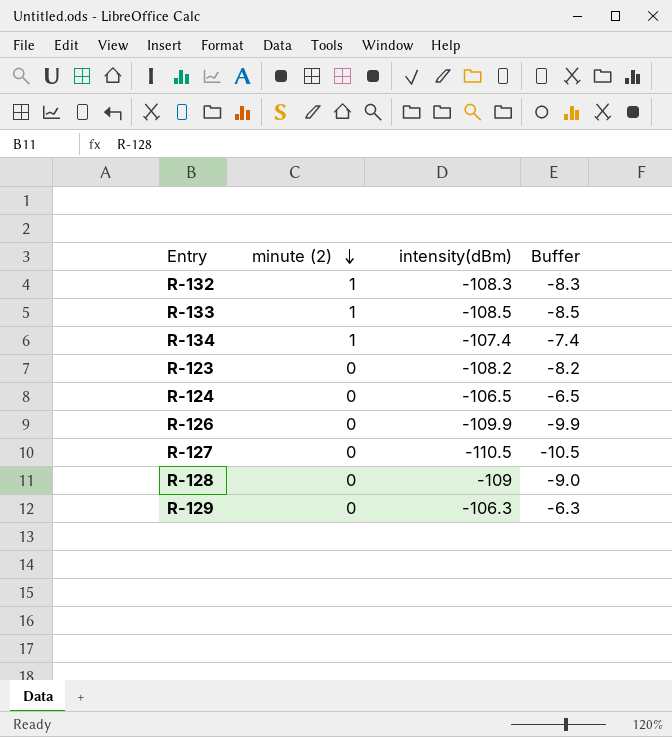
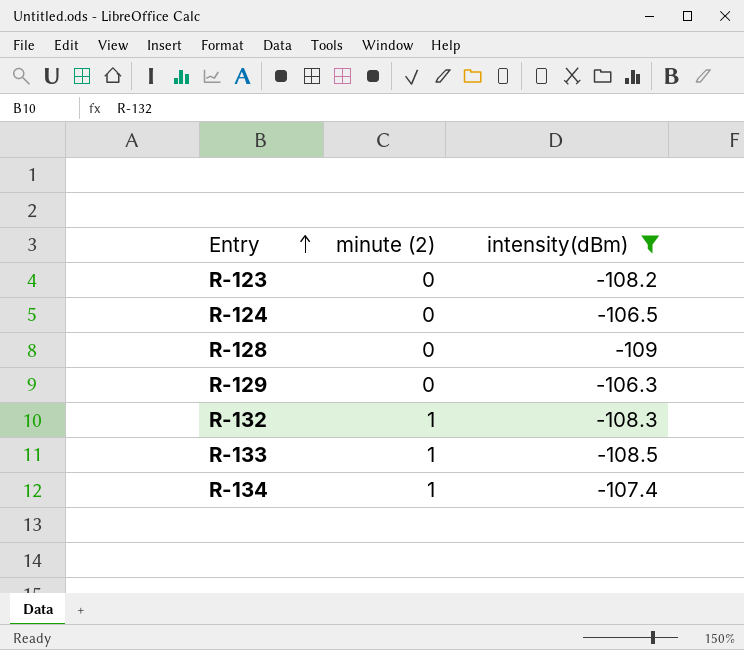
filter: none -> intensity(dBm) >= -109
row order: minute (2) descending -> Entry ascending
column Buffer | formula: [intensity(dBm)] + 100 -> none

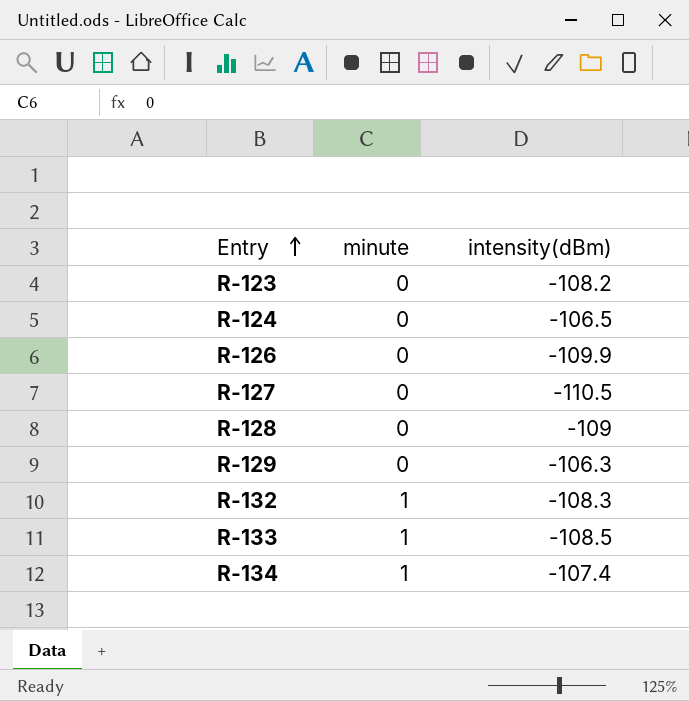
filter: intensity(dBm) >= -109 -> none
column name: minute (2) -> minute

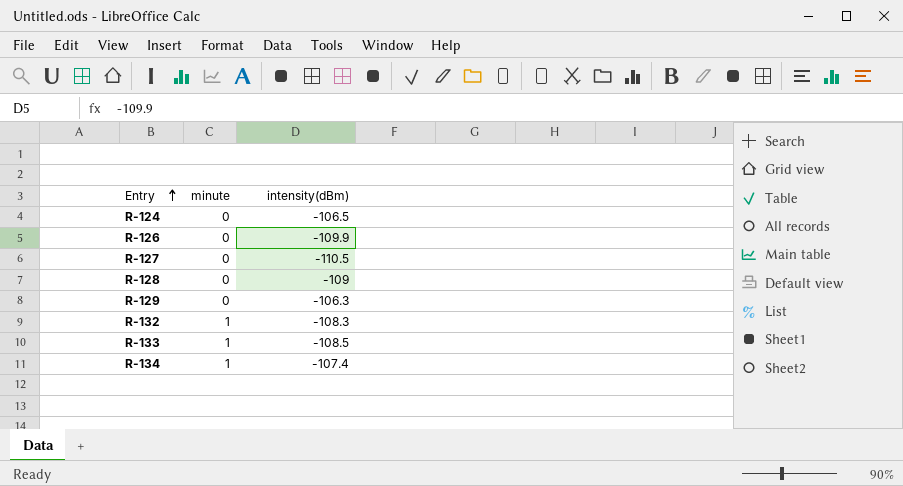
row R-123: 0 | -108.2 -> none

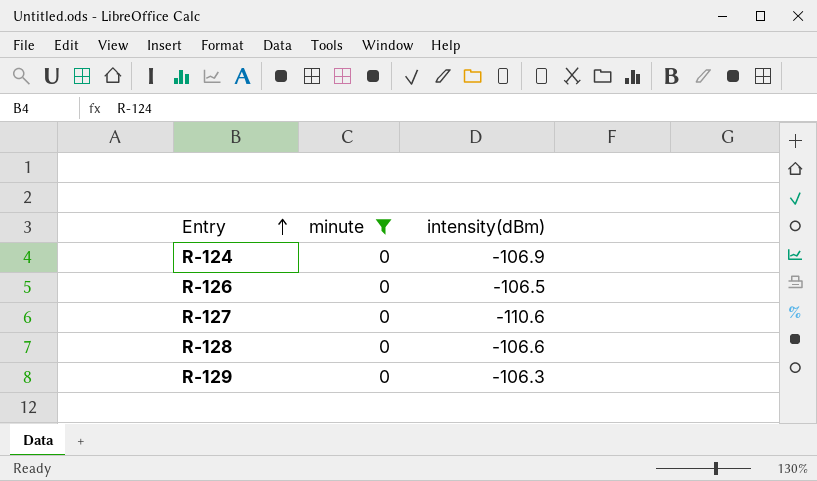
filter: none -> minute = 0
R-124 | intensity(dBm): -106.5 -> -106.9
R-126 | intensity(dBm): -109.9 -> -106.5
R-127 | intensity(dBm): -110.5 -> -110.6
R-128 | intensity(dBm): -109 -> -106.6

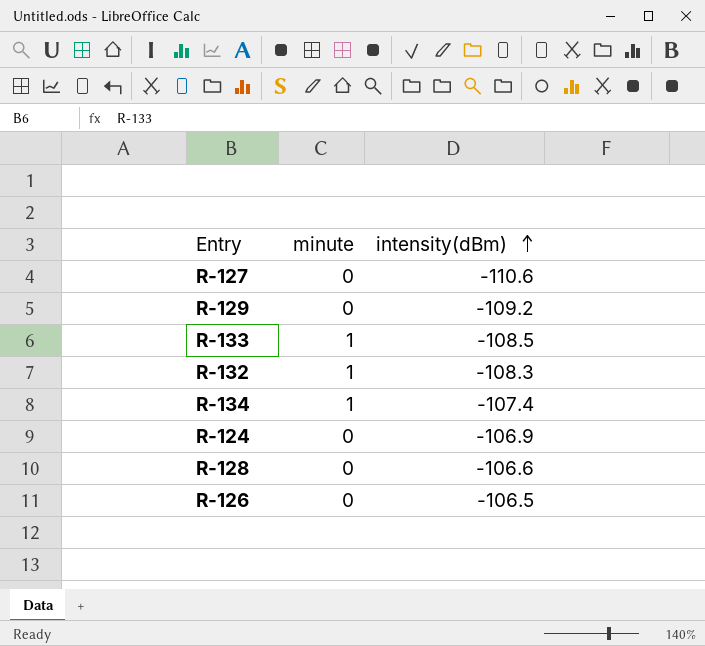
filter: minute = 0 -> none
row order: Entry ascending -> intensity(dBm) ascending
R-129 | intensity(dBm): -106.3 -> -109.2

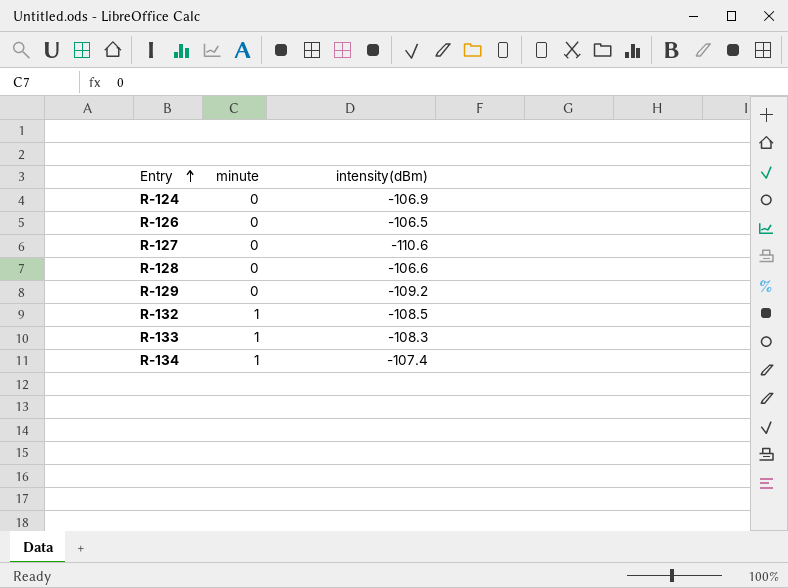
row order: intensity(dBm) ascending -> Entry ascending
R-132 | intensity(dBm): -108.3 -> -108.5
R-133 | intensity(dBm): -108.5 -> -108.3

